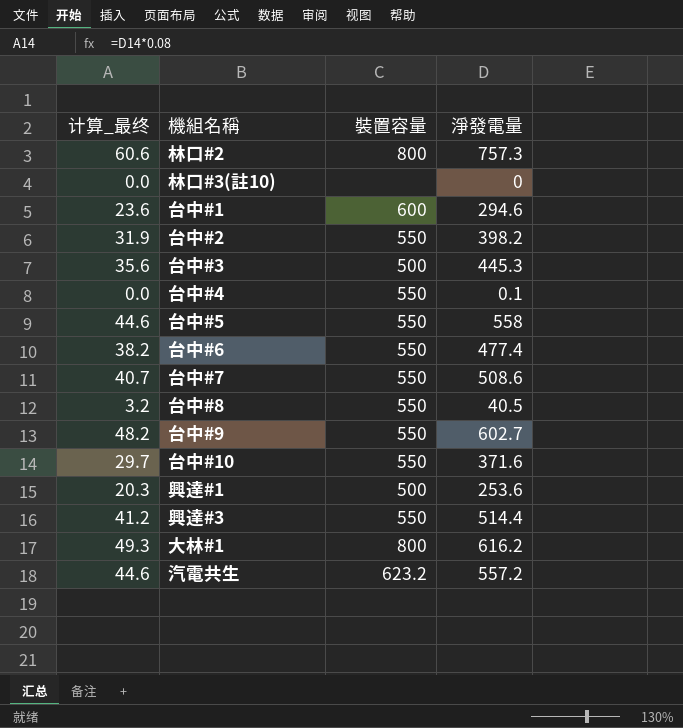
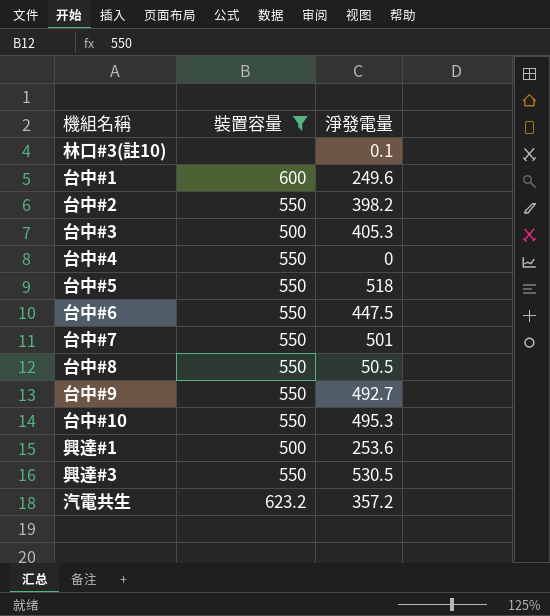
filter: none -> 裝置容量 != 800
column 计算_最终 | formula: [淨發電量] * 0.08 -> none
林口#3(註10) | 淨發電量: 0 -> 0.1
台中#1 | 淨發電量: 294.6 -> 249.6
台中#3 | 淨發電量: 445.3 -> 405.3
台中#4 | 淨發電量: 0.1 -> 0
台中#5 | 淨發電量: 558 -> 518
台中#6 | 淨發電量: 477.4 -> 447.5
台中#7 | 淨發電量: 508.6 -> 501
台中#8 | 淨發電量: 40.5 -> 50.5
台中#9 | 淨發電量: 602.7 -> 492.7
台中#10 | 淨發電量: 371.6 -> 495.3
興達#3 | 淨發電量: 514.4 -> 530.5
汽電共生 | 淨發電量: 557.2 -> 357.2

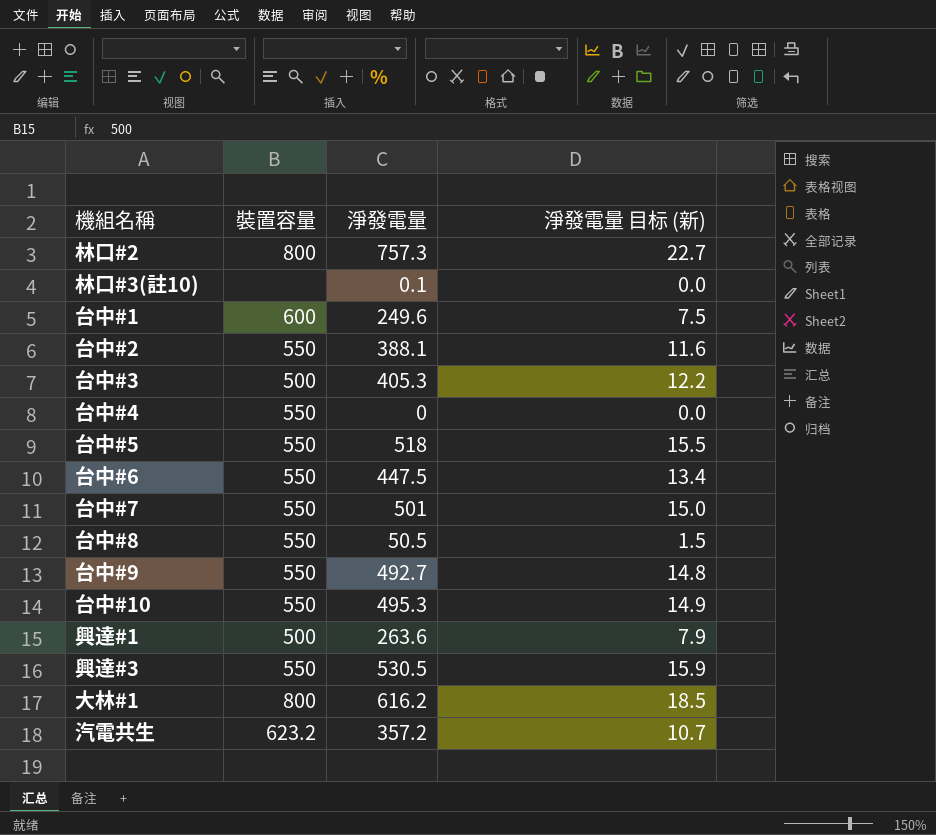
filter: 裝置容量 != 800 -> none
column 淨發電量 目标 (新) | formula: none -> [淨發電量] * 0.03
台中#2 | 淨發電量: 398.2 -> 388.1
興達#1 | 淨發電量: 253.6 -> 263.6

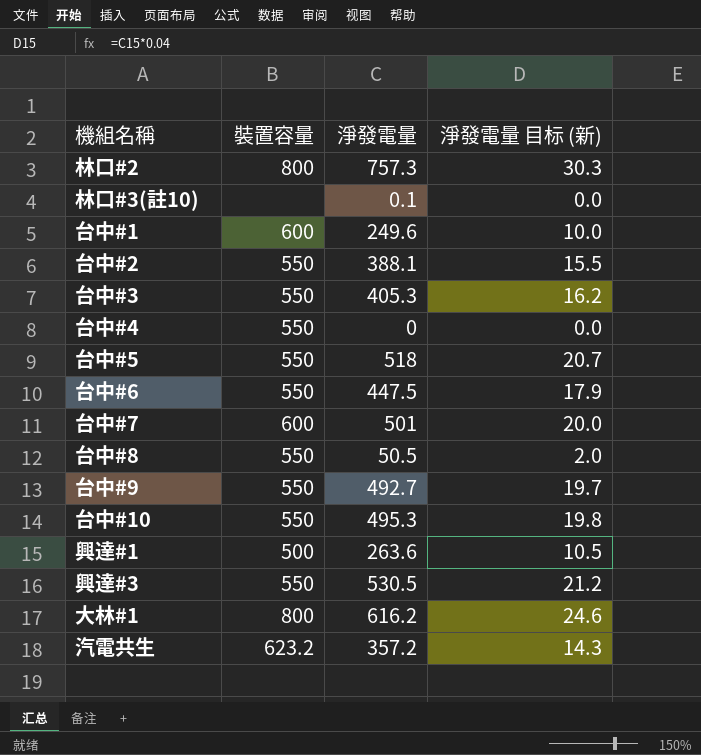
column 淨發電量 目标 (新) | formula: [淨發電量] * 0.03 -> [淨發電量] * 0.04
台中#3 | 裝置容量: 500 -> 550
台中#7 | 裝置容量: 550 -> 600

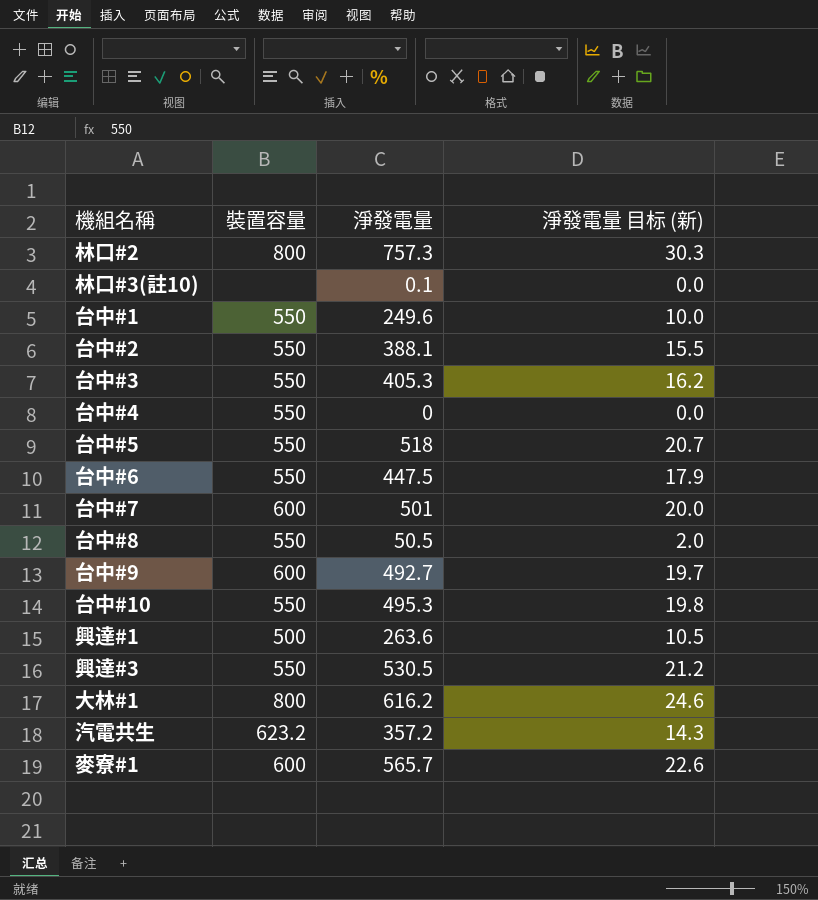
台中#1 | 裝置容量: 600 -> 550
台中#9 | 裝置容量: 550 -> 600
row 麥寮#1: none -> 600 | 565.7 | 22.6

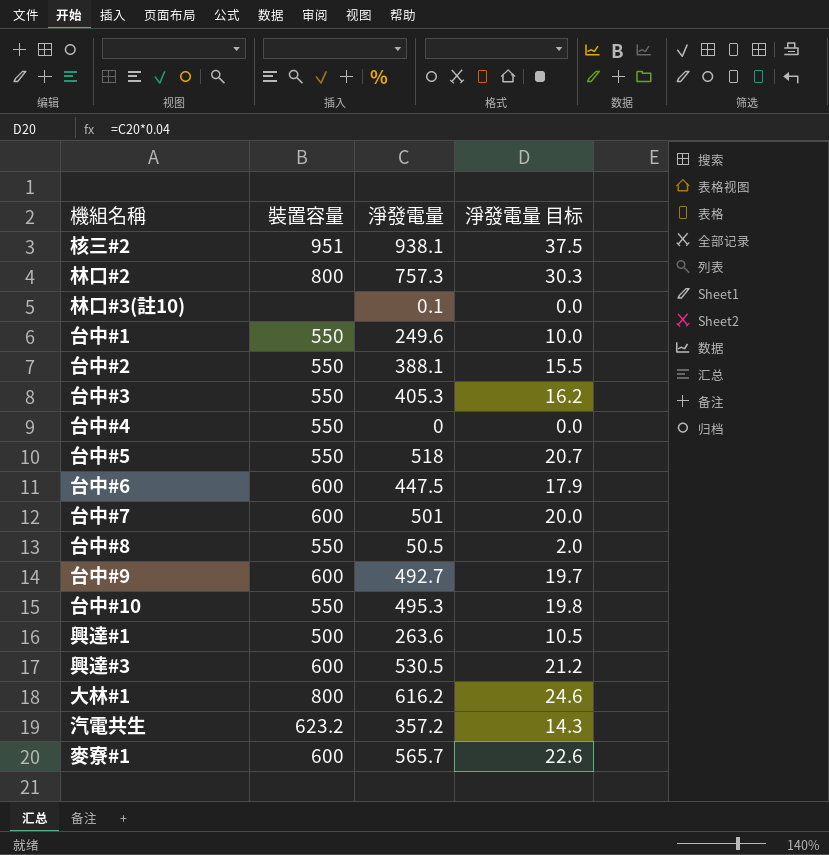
column name: 淨發電量 目标 (新) -> 淨發電量 目标
row 核三#2: none -> 951 | 938.1 | 37.5
台中#6 | 裝置容量: 550 -> 600
興達#3 | 裝置容量: 550 -> 600

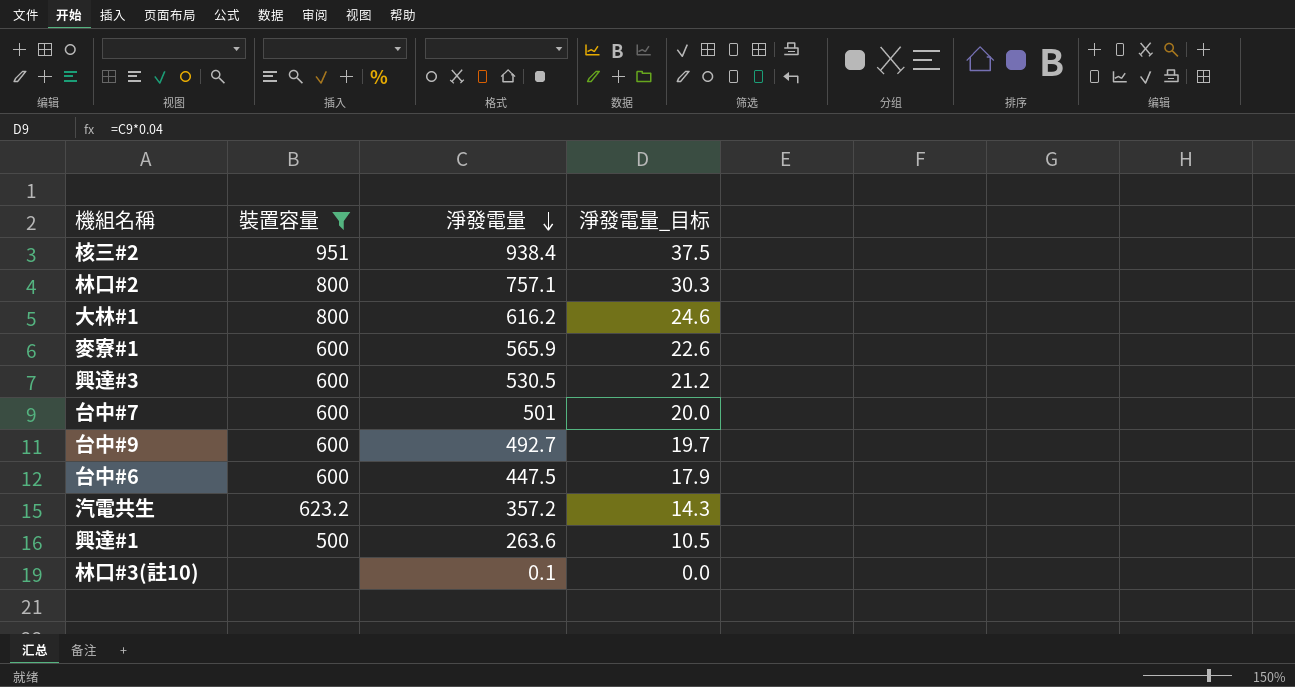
filter: none -> 裝置容量 != 550
row order: none -> 淨發電量 descending
column name: 淨發電量 目标 -> 淨發電量_目标
核三#2 | 淨發電量: 938.1 -> 938.4
林口#2 | 淨發電量: 757.3 -> 757.1
麥寮#1 | 淨發電量: 565.7 -> 565.9

